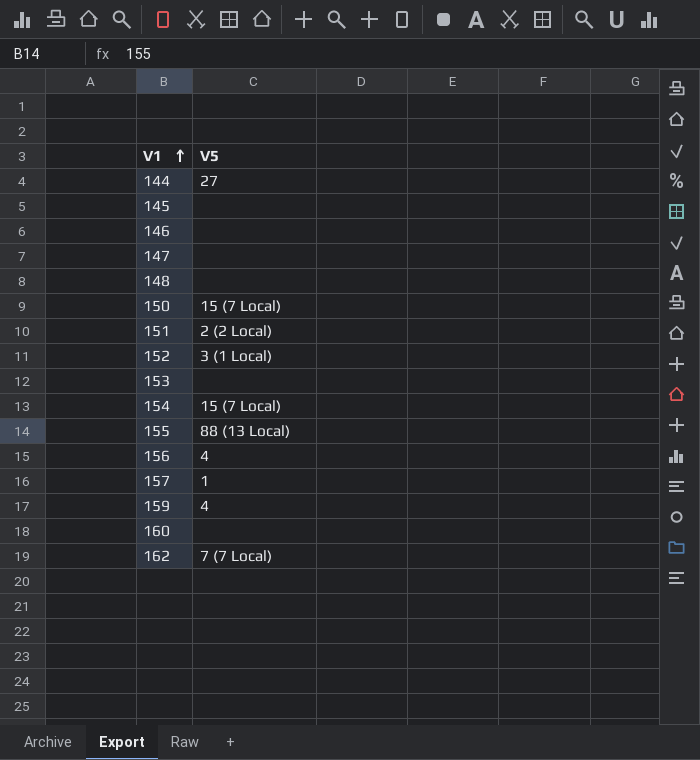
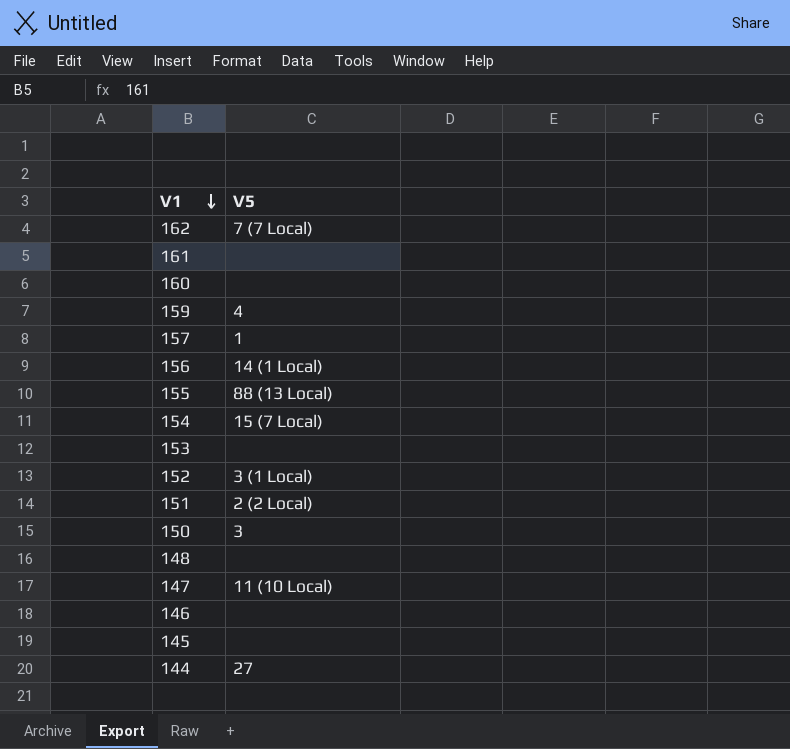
row order: V1 ascending -> V1 descending
row 161: none -> none
156 | V5: 4 -> 14 (1 Local)
150 | V5: 15 (7 Local) -> 3
147 | V5: none -> 11 (10 Local)

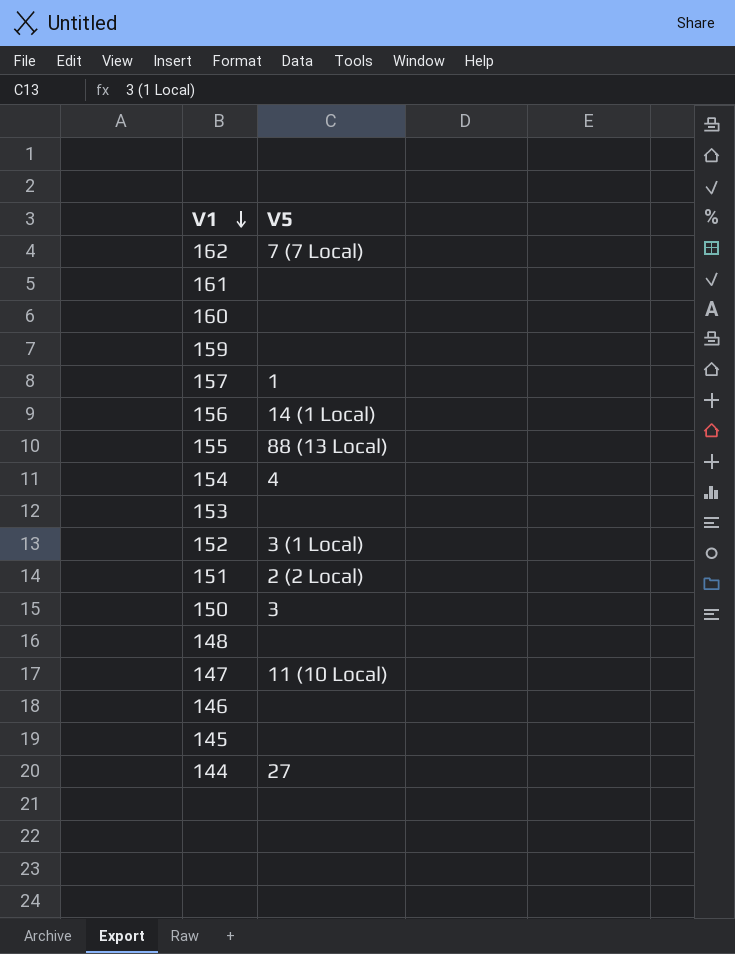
159 | V5: 4 -> none
154 | V5: 15 (7 Local) -> 4

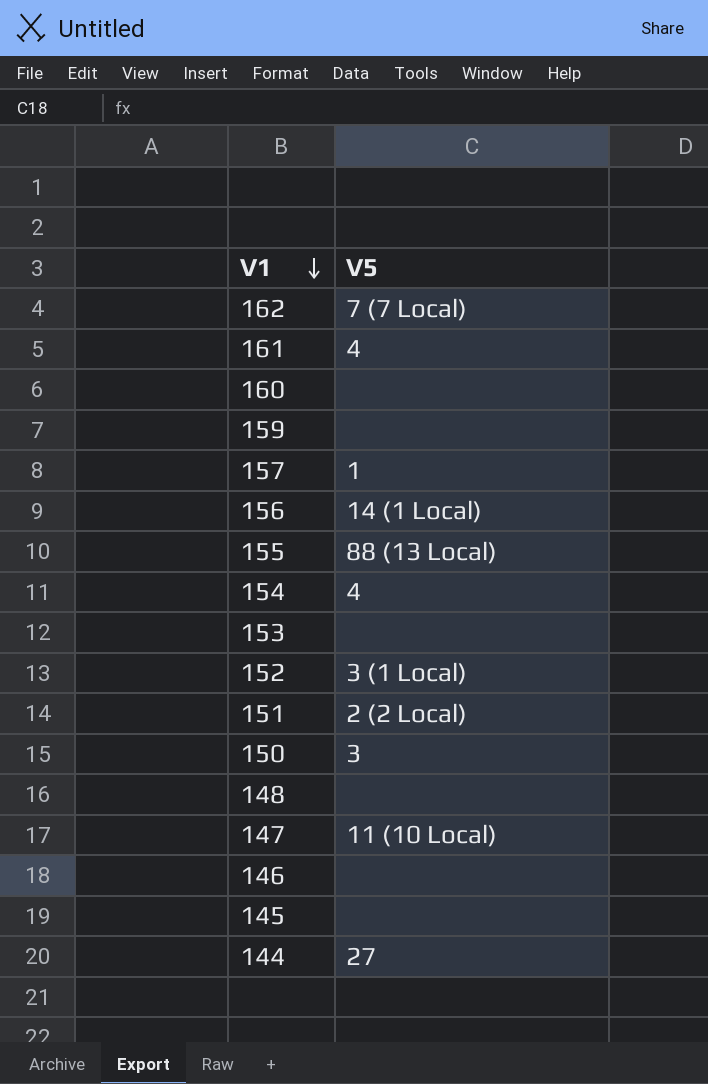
161 | V5: none -> 4

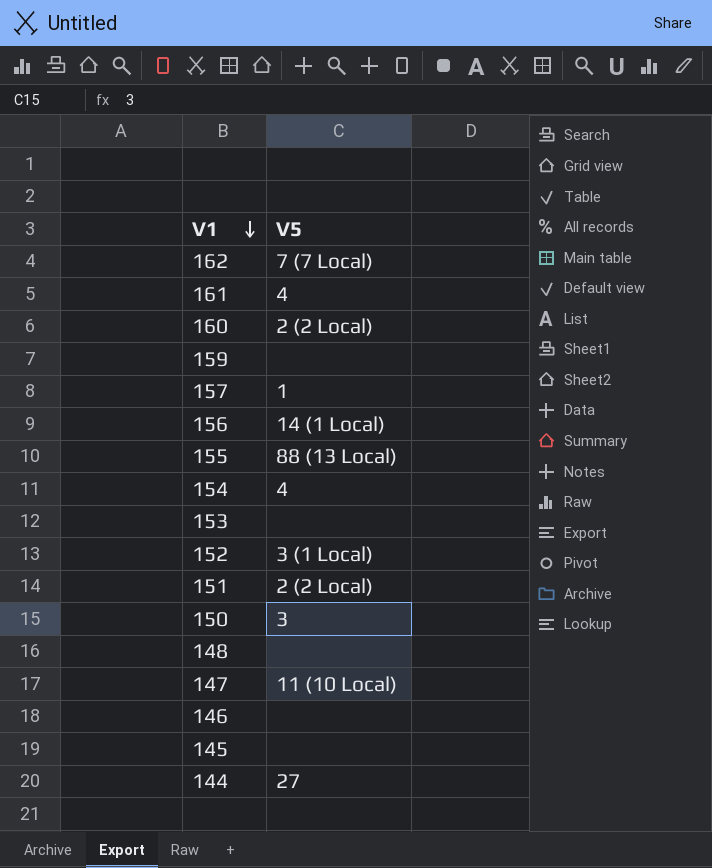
160 | V5: none -> 2 (2 Local)

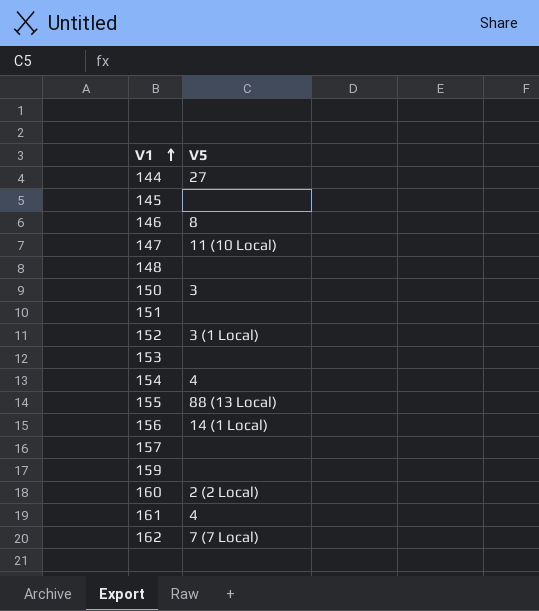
row order: V1 descending -> V1 ascending
146 | V5: none -> 8
151 | V5: 2 (2 Local) -> none
157 | V5: 1 -> none

